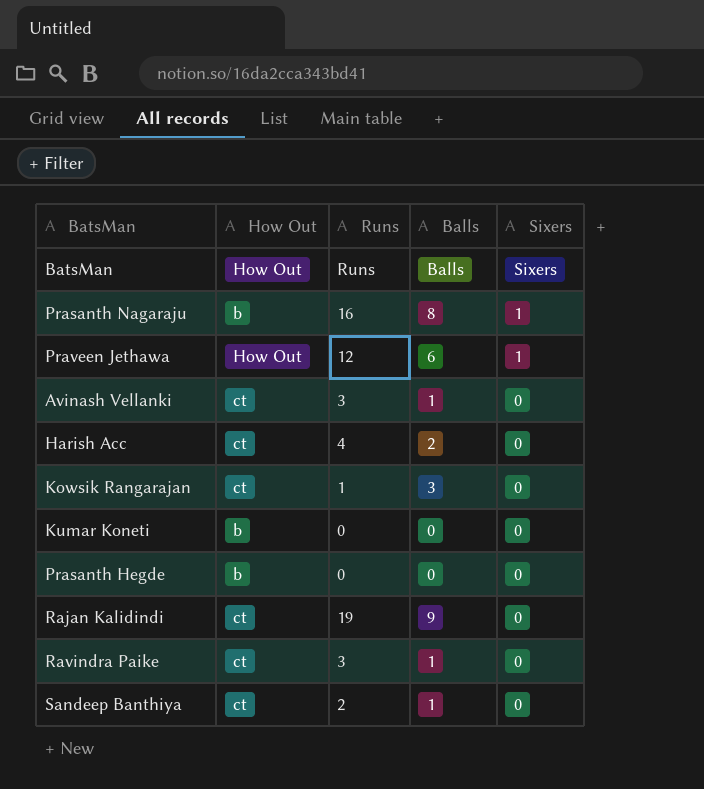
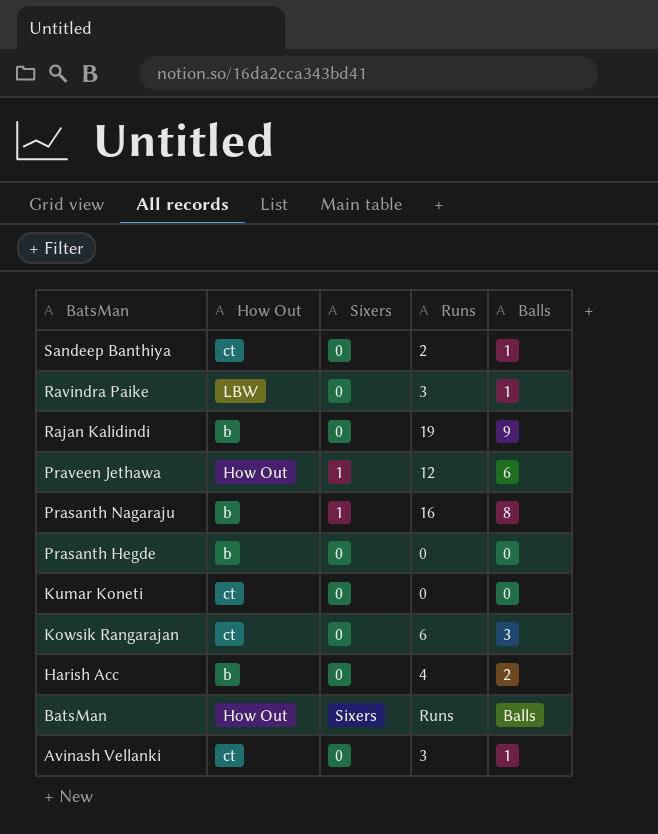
row order: Sixers descending -> BatsMan descending
column Sixers | position: 5 -> 3
Ravindra Paike | How Out: ct -> LBW
Rajan Kalidindi | How Out: ct -> b
Kumar Koneti | How Out: b -> ct
Kowsik Rangarajan | Runs: 1 -> 6
Harish Acc | How Out: ct -> b

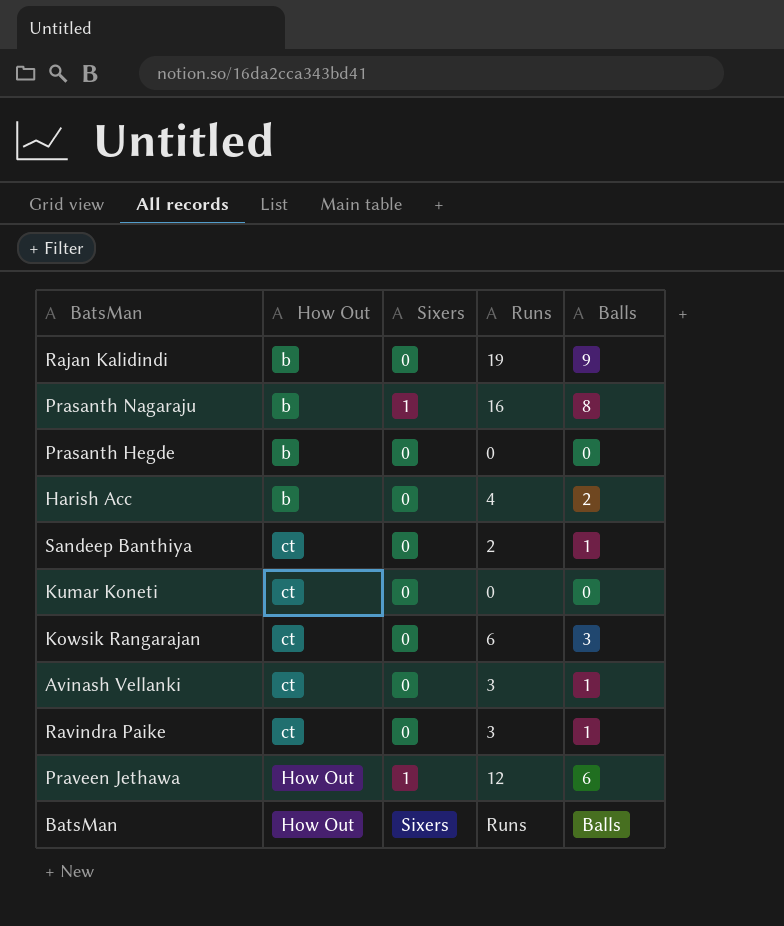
row order: BatsMan descending -> How Out ascending
Ravindra Paike | How Out: LBW -> ct

